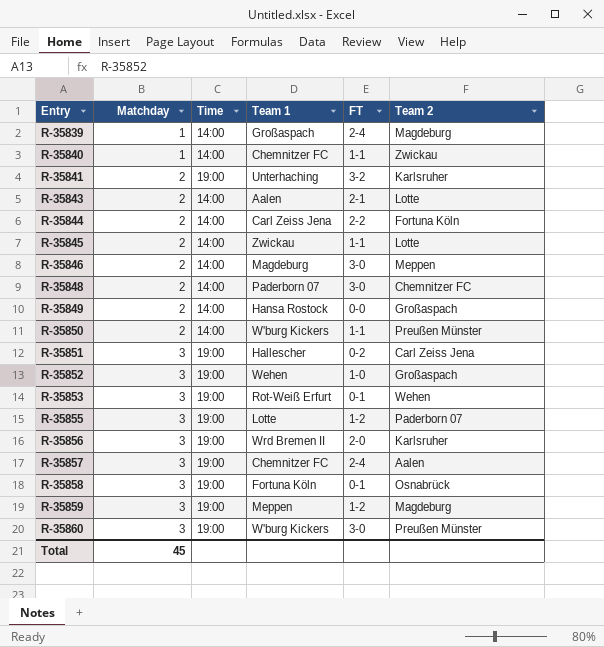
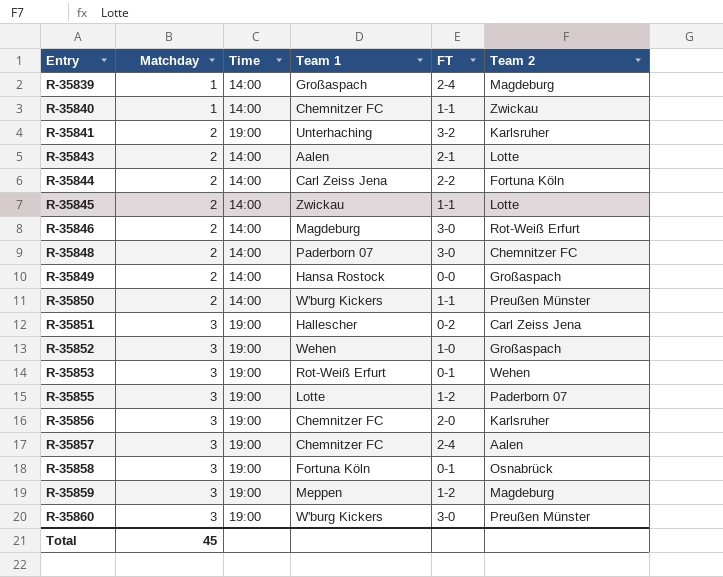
R-35846 | Team 2: Meppen -> Rot-Weiß Erfurt
R-35856 | Team 1: Wrd Bremen II -> Chemnitzer FC

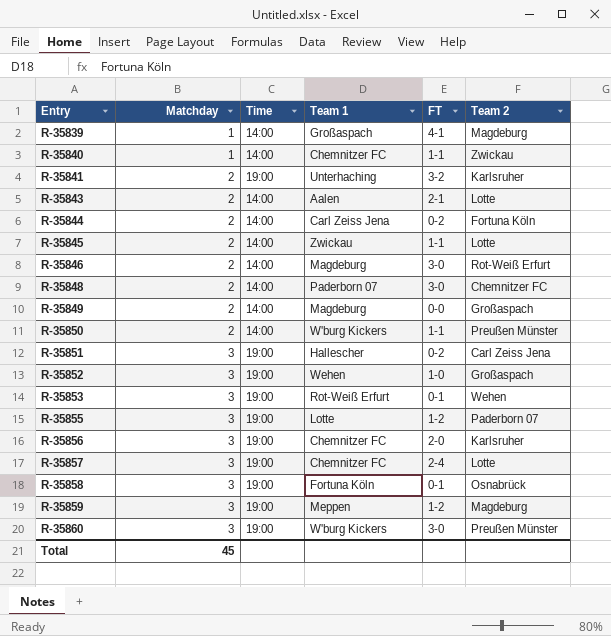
R-35839 | FT: 2-4 -> 4-1
R-35844 | FT: 2-2 -> 0-2
R-35849 | Team 1: Hansa Rostock -> Magdeburg
R-35857 | Team 2: Aalen -> Lotte

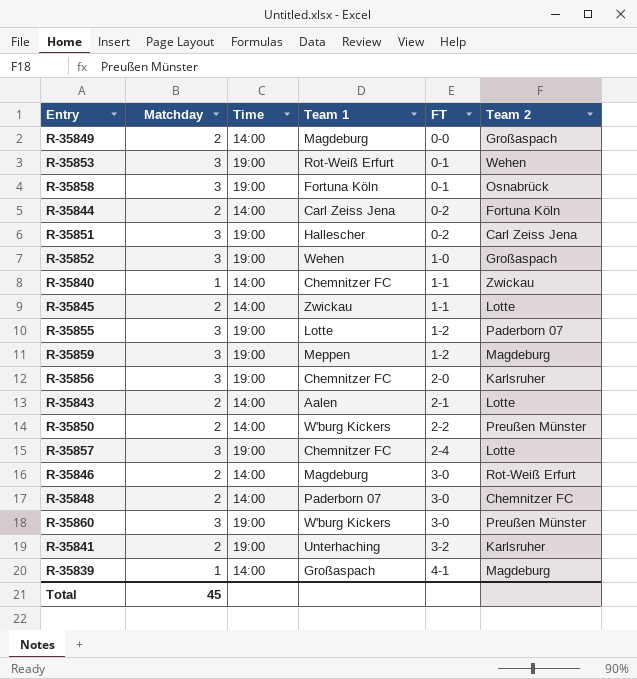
row order: Entry ascending -> FT ascending
R-35850 | FT: 1-1 -> 2-2

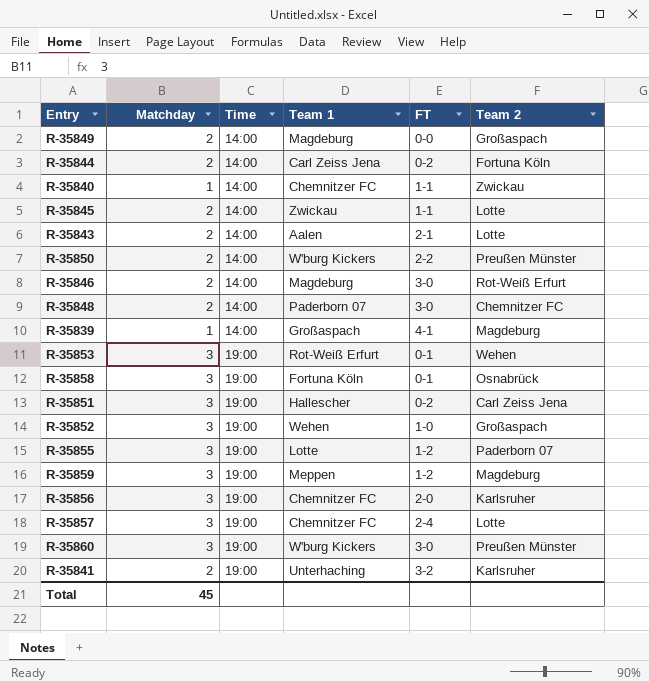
row order: FT ascending -> Time ascending

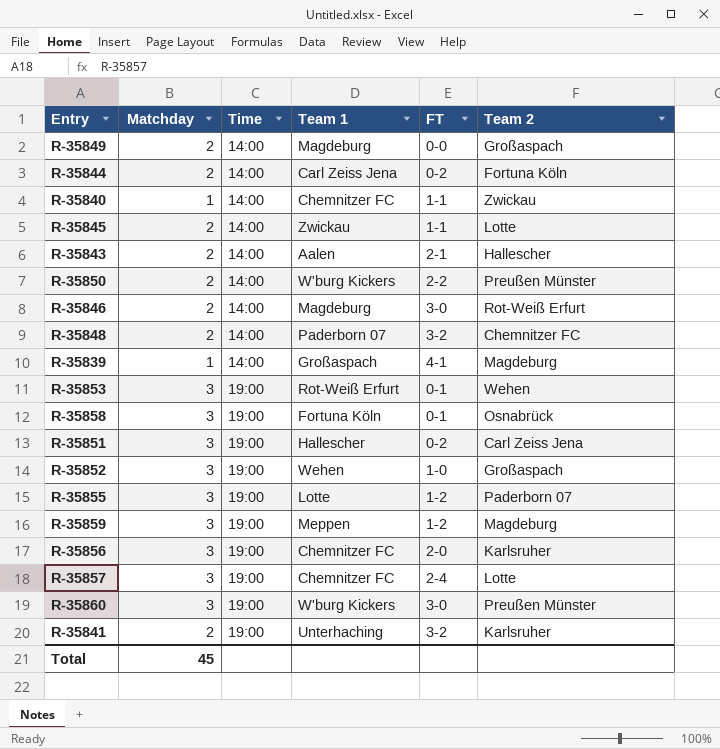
R-35843 | Team 2: Lotte -> Hallescher
R-35848 | FT: 3-0 -> 3-2

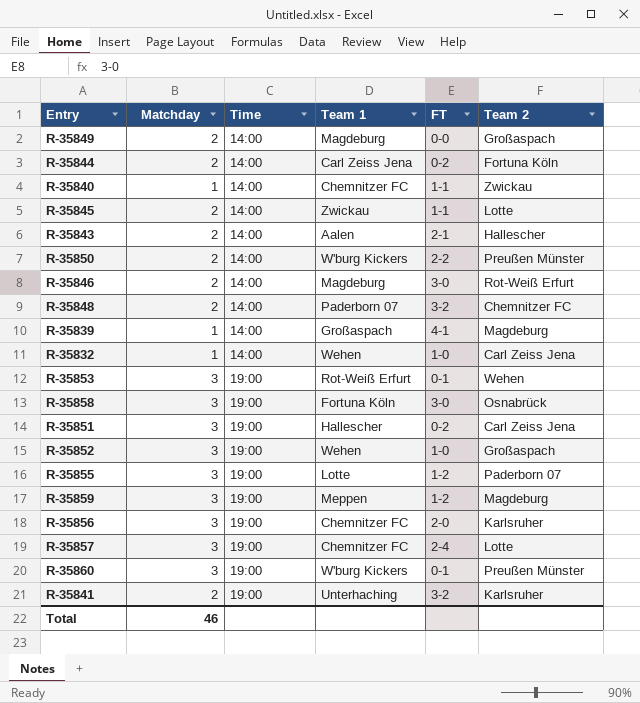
row R-35832: none -> 1 | 14:00 | Wehen | 1-0 | Carl Zeiss Jena
R-35858 | FT: 0-1 -> 3-0
R-35860 | FT: 3-0 -> 0-1
Total | Matchday: 45 -> 46

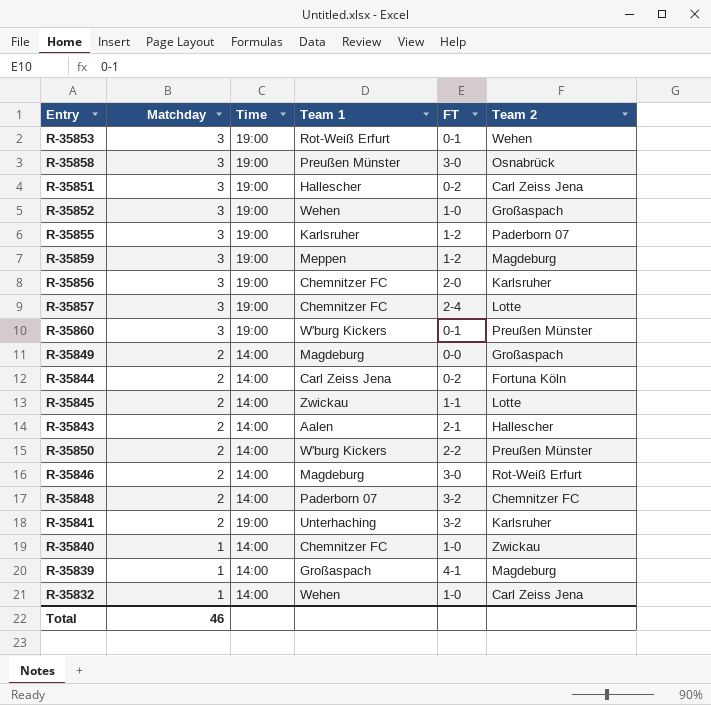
row order: Time ascending -> Matchday descending
R-35858 | Team 1: Fortuna Köln -> Preußen Münster
R-35855 | Team 1: Lotte -> Karlsruher
R-35840 | FT: 1-1 -> 1-0

